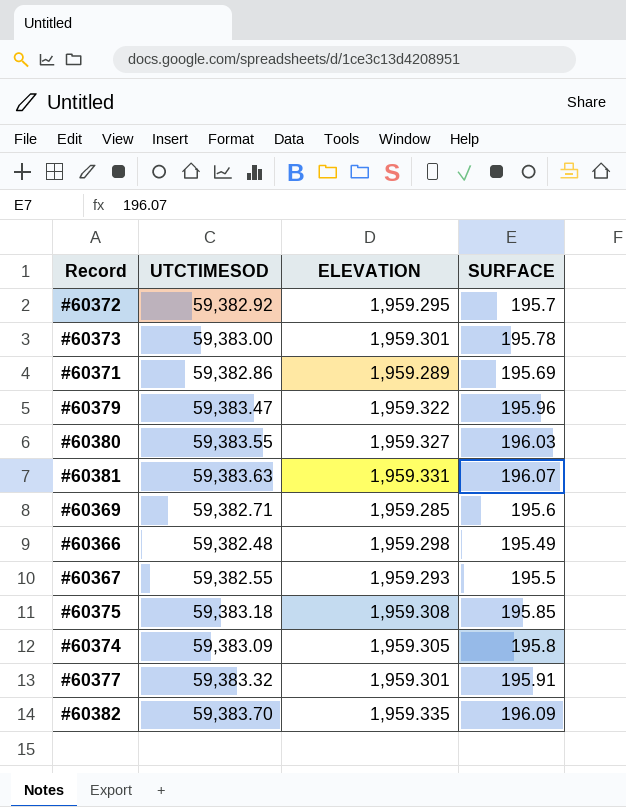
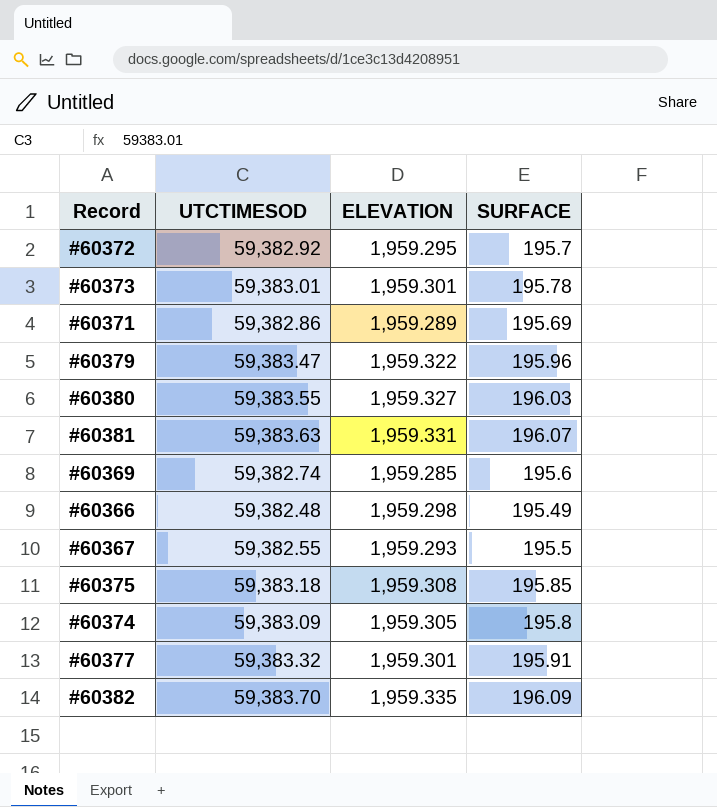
#60373 | UTCTIMESOD: 59,383.00 -> 59,383.01
#60369 | UTCTIMESOD: 59,382.71 -> 59,382.74

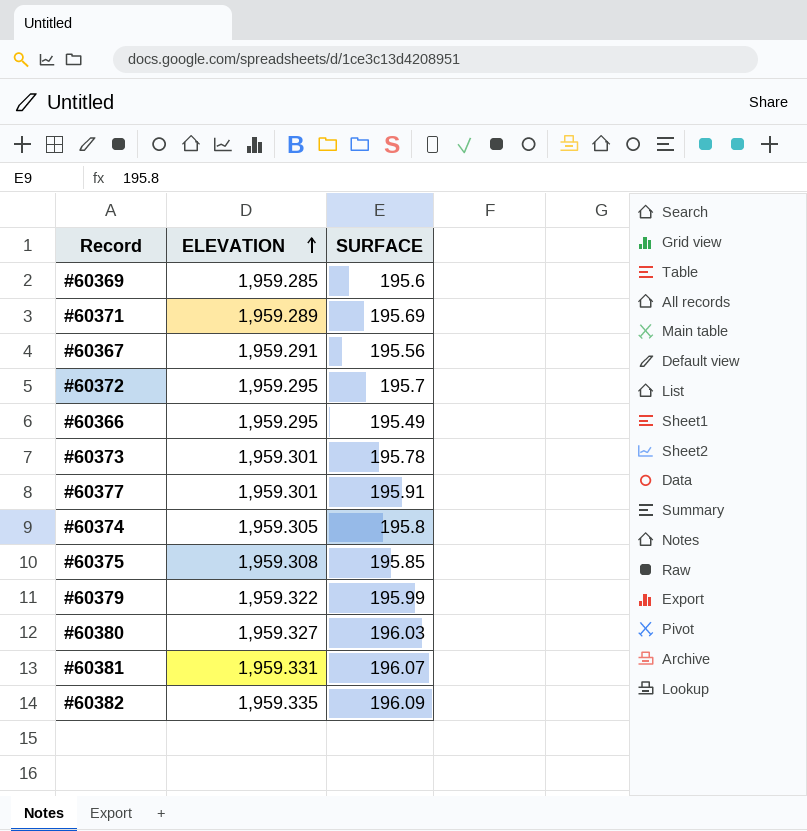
row order: none -> ELEVATION ascending
column UTCTIMESOD | position: 2 -> none
#60367 | ELEVATION: 1,959.293 -> 1,959.291
#60367 | SURFACE: 195.5 -> 195.56
#60366 | ELEVATION: 1,959.298 -> 1,959.295
#60379 | SURFACE: 195.96 -> 195.99

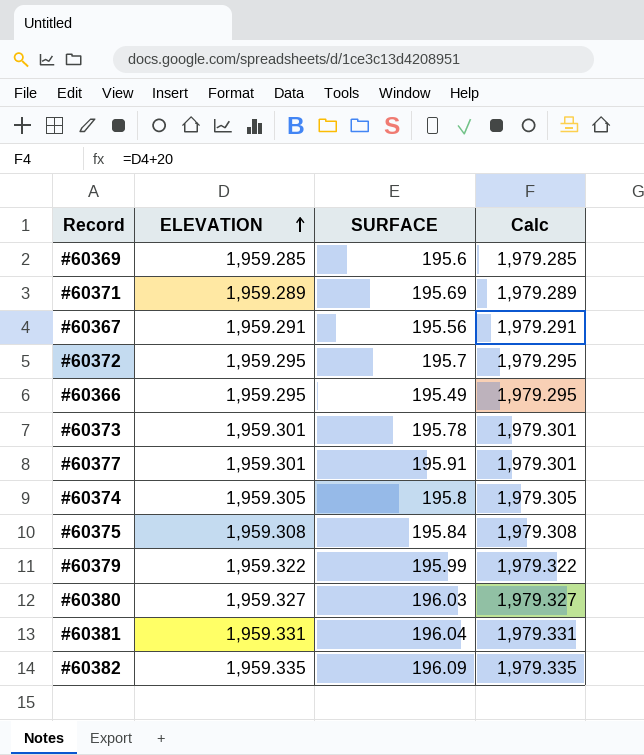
column Calc | formula: none -> [ELEVATION] + 20
#60375 | SURFACE: 195.85 -> 195.84
#60381 | SURFACE: 196.07 -> 196.04

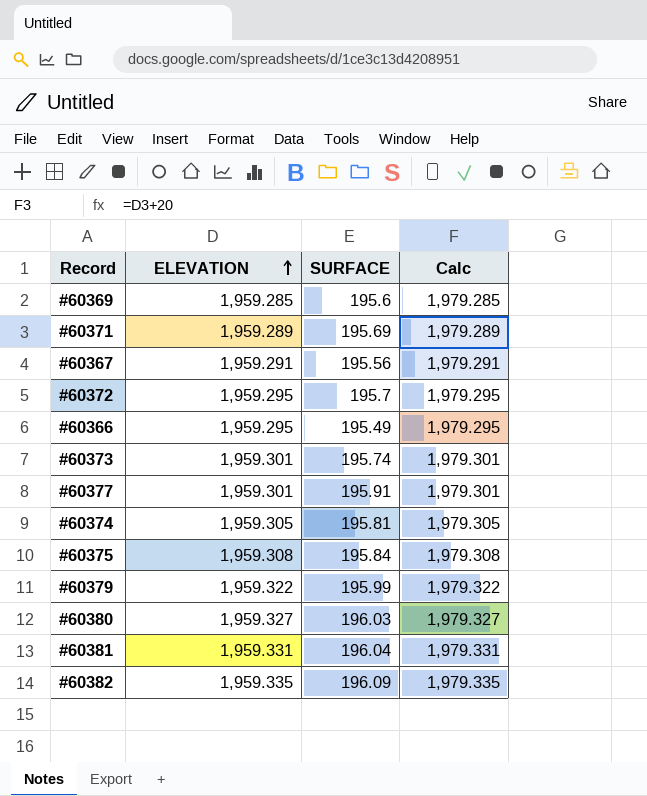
#60373 | SURFACE: 195.78 -> 195.74
#60374 | SURFACE: 195.8 -> 195.81

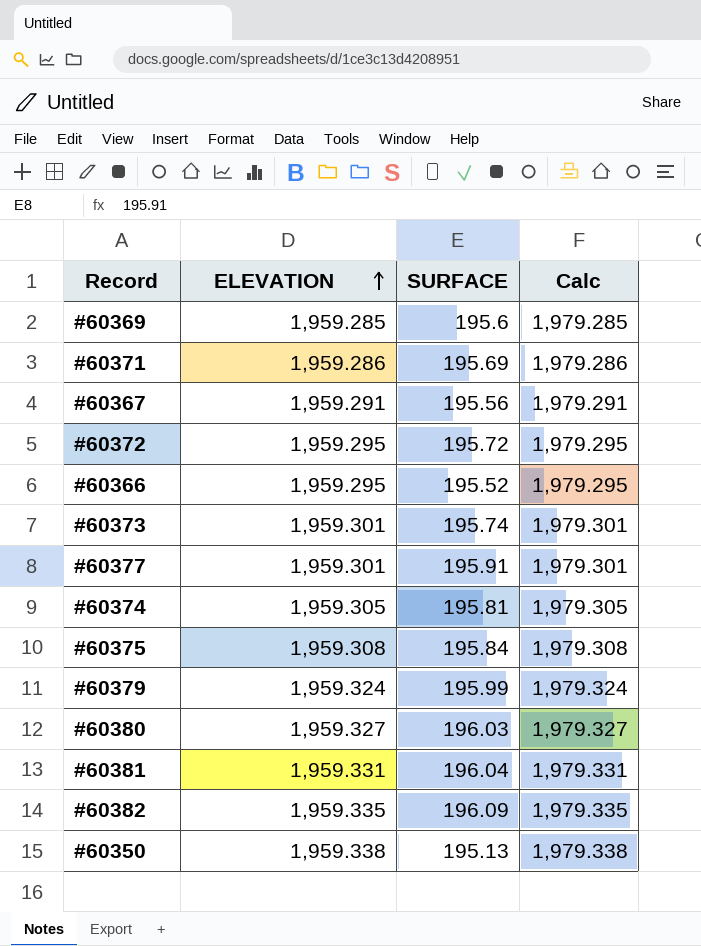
#60371 | ELEVATION: 1,959.289 -> 1,959.286
#60371 | Calc: 1,979.289 -> 1,979.286
#60372 | SURFACE: 195.7 -> 195.72
#60366 | SURFACE: 195.49 -> 195.52
#60379 | ELEVATION: 1,959.322 -> 1,959.324
#60379 | Calc: 1,979.322 -> 1,979.324
row #60350: none -> 1,959.338 | 195.13 | 1,979.338

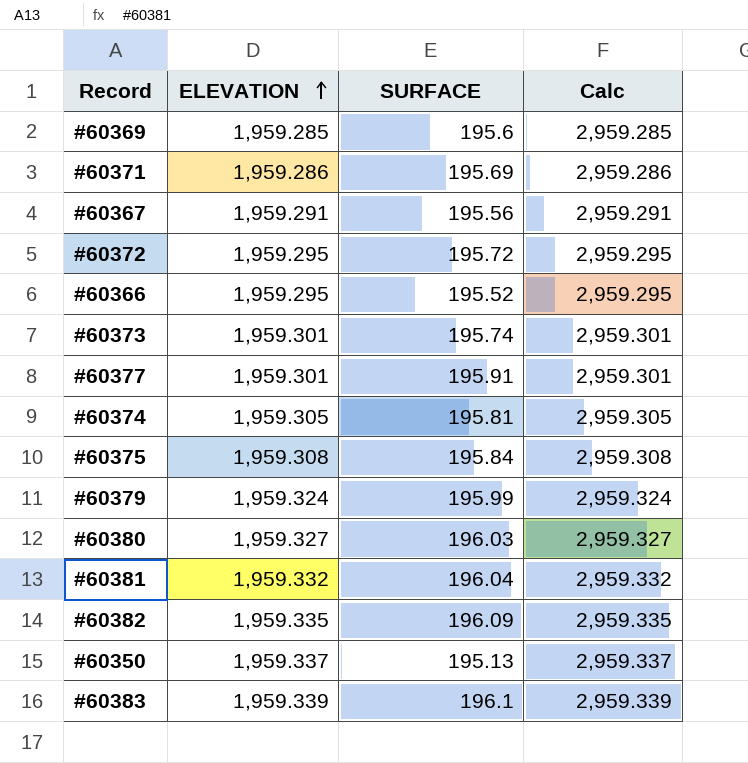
column Calc | formula: [ELEVATION] + 20 -> [ELEVATION] + 1000
#60381 | ELEVATION: 1,959.331 -> 1,959.332
#60350 | ELEVATION: 1,959.338 -> 1,959.337
row #60383: none -> 1,959.339 | 196.1 | 2,959.339

